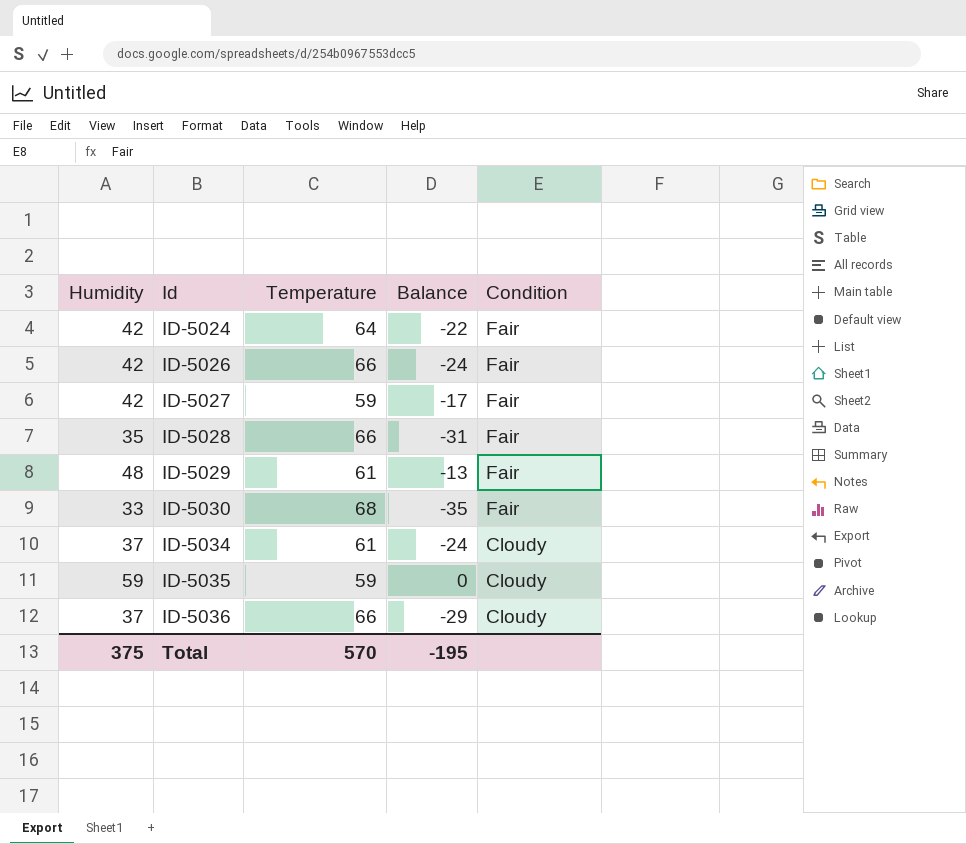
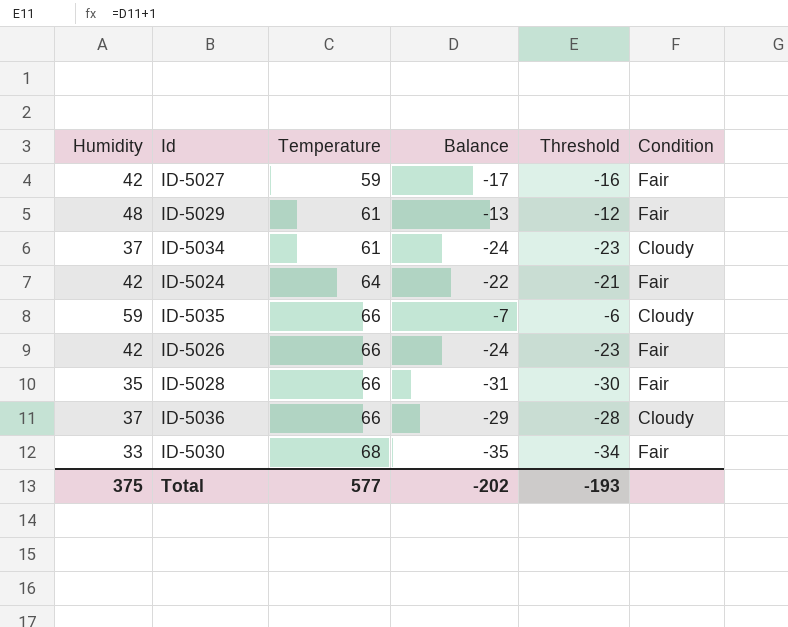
row order: Id ascending -> Temperature ascending
column Threshold | formula: none -> [Balance] + 1
ID-5035 | Temperature: 59 -> 66
ID-5035 | Balance: 0 -> -7
Total | Temperature: 570 -> 577
Total | Balance: -195 -> -202

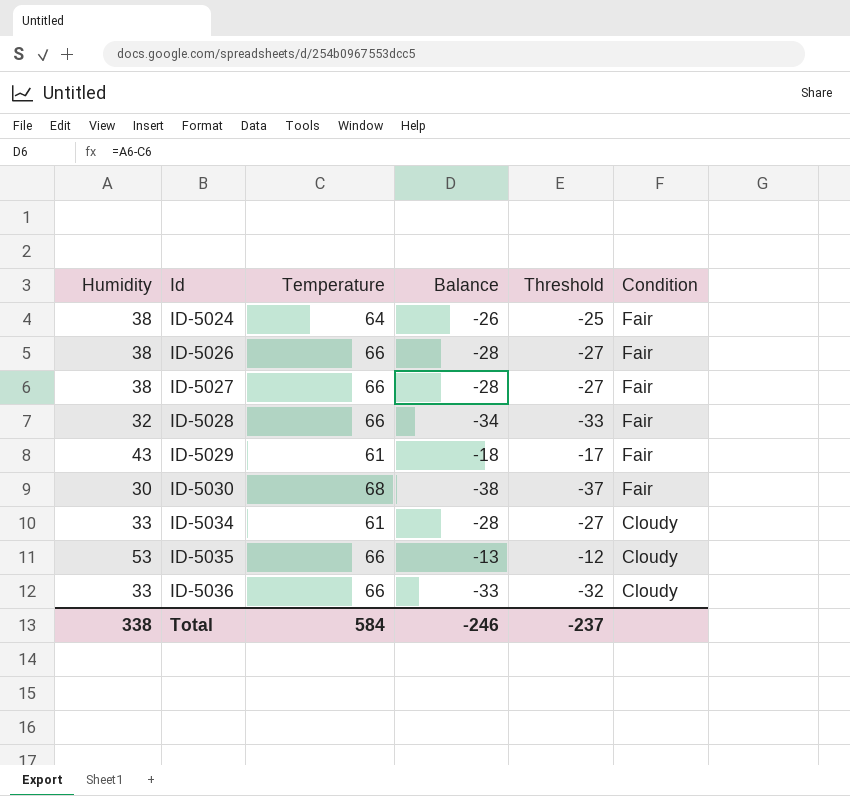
row order: Temperature ascending -> Id ascending
ID-5024 | Humidity: 42 -> 38
ID-5024 | Balance: -22 -> -26
ID-5024 | Threshold: -21 -> -25
ID-5026 | Humidity: 42 -> 38
ID-5026 | Balance: -24 -> -28
ID-5026 | Threshold: -23 -> -27
ID-5027 | Humidity: 42 -> 38
ID-5027 | Temperature: 59 -> 66
ID-5027 | Balance: -17 -> -28
ID-5027 | Threshold: -16 -> -27
ID-5028 | Humidity: 35 -> 32
ID-5028 | Balance: -31 -> -34
ID-5028 | Threshold: -30 -> -33
ID-5029 | Humidity: 48 -> 43
ID-5029 | Balance: -13 -> -18
ID-5029 | Threshold: -12 -> -17
ID-5030 | Humidity: 33 -> 30
ID-5030 | Balance: -35 -> -38
ID-5030 | Threshold: -34 -> -37
ID-5034 | Humidity: 37 -> 33
ID-5034 | Balance: -24 -> -28
ID-5034 | Threshold: -23 -> -27
ID-5035 | Humidity: 59 -> 53
ID-5035 | Balance: -7 -> -13
ID-5035 | Threshold: -6 -> -12
ID-5036 | Humidity: 37 -> 33
ID-5036 | Balance: -29 -> -33
ID-5036 | Threshold: -28 -> -32
Total | Humidity: 375 -> 338
Total | Temperature: 577 -> 584
Total | Balance: -202 -> -246
Total | Threshold: -193 -> -237

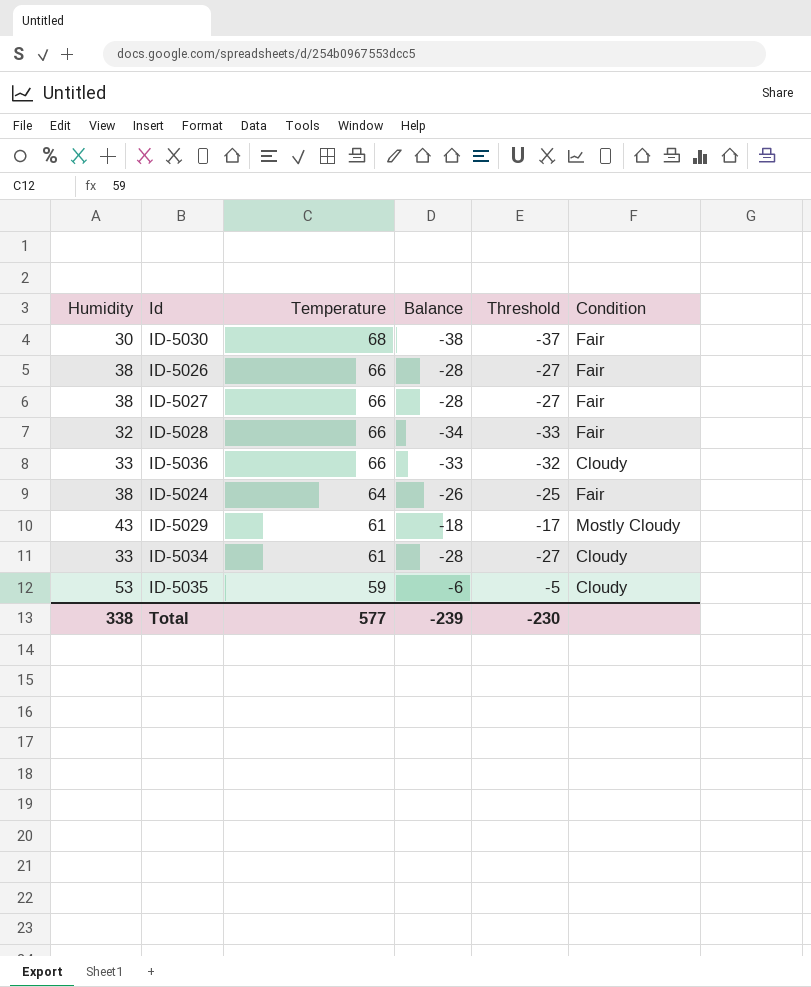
row order: Id ascending -> Temperature descending
ID-5029 | Condition: Fair -> Mostly Cloudy
ID-5035 | Temperature: 66 -> 59
ID-5035 | Balance: -13 -> -6
ID-5035 | Threshold: -12 -> -5
Total | Temperature: 584 -> 577
Total | Balance: -246 -> -239
Total | Threshold: -237 -> -230

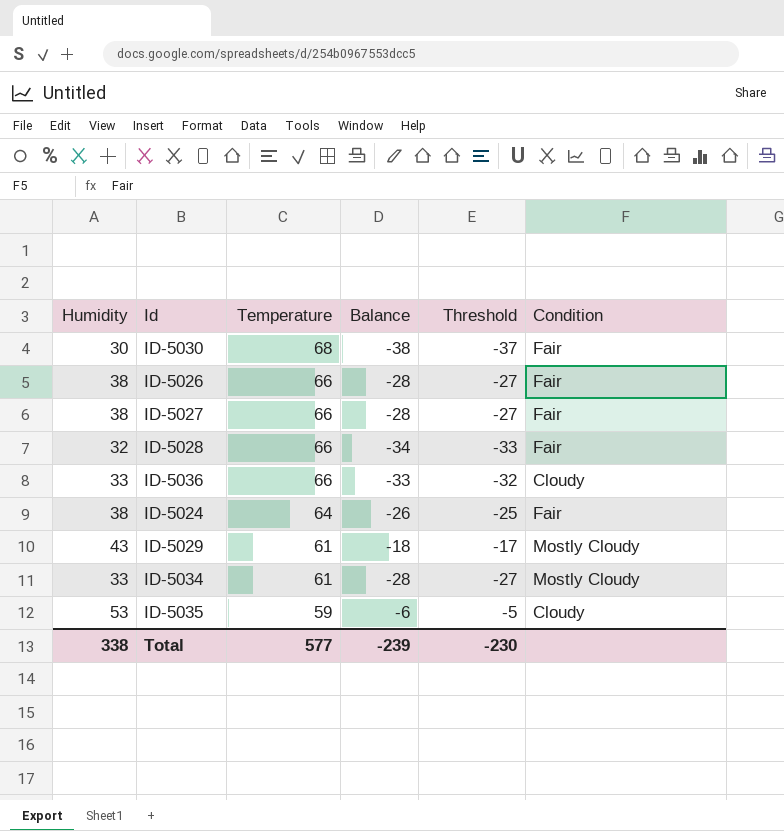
ID-5034 | Condition: Cloudy -> Mostly Cloudy

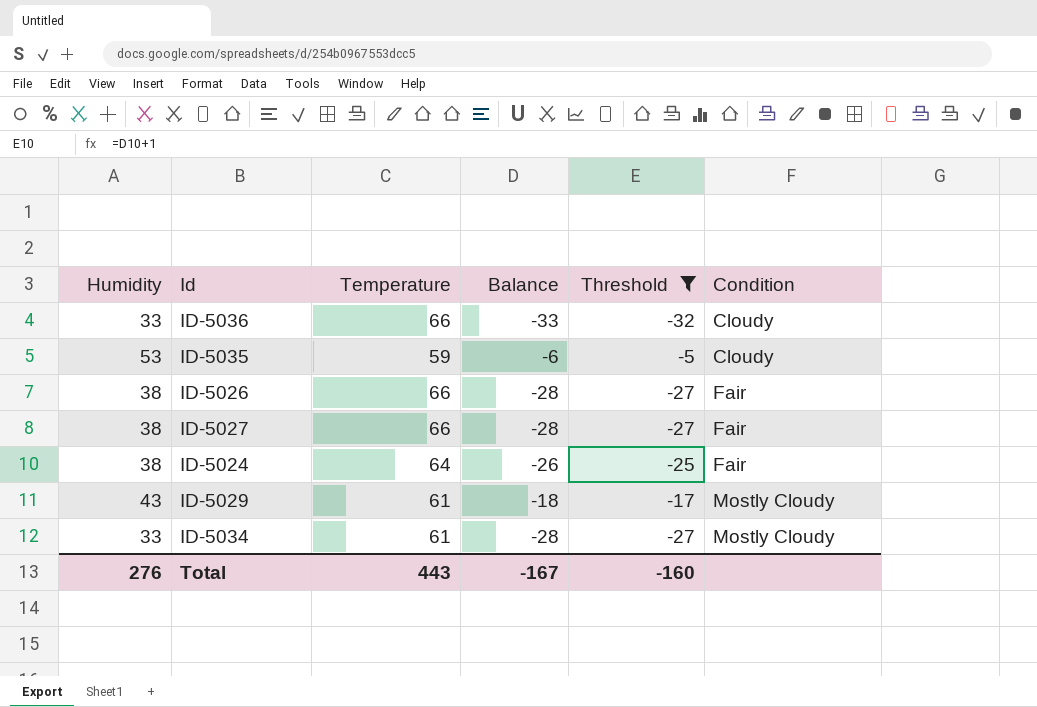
filter: none -> Threshold >= -32
row order: Temperature descending -> Condition ascending
Total | Humidity: 338 -> 276
Total | Temperature: 577 -> 443
Total | Balance: -239 -> -167
Total | Threshold: -230 -> -160

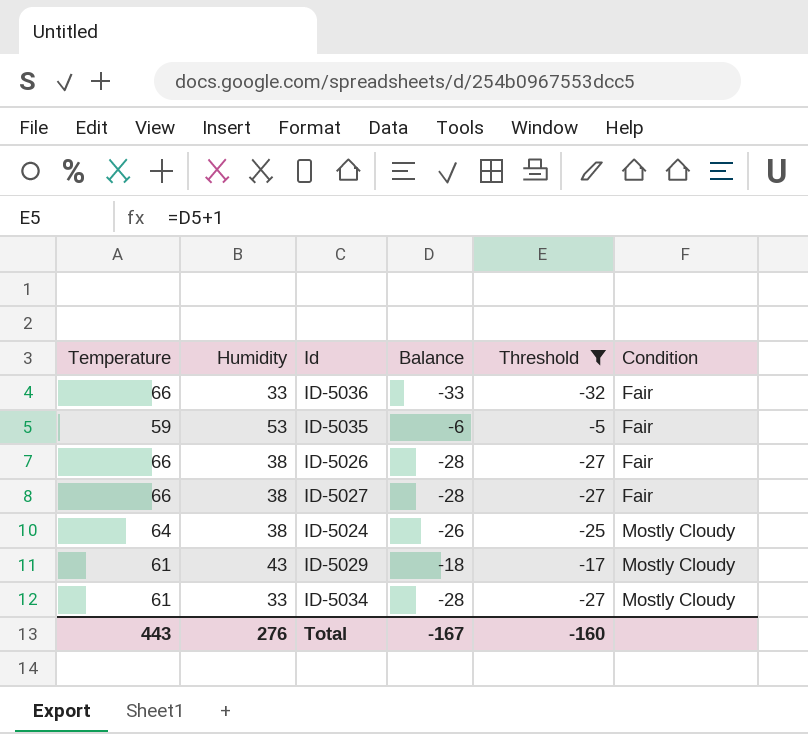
column Temperature | position: 3 -> 1
ID-5036 | Condition: Cloudy -> Fair
ID-5035 | Condition: Cloudy -> Fair
ID-5024 | Condition: Fair -> Mostly Cloudy

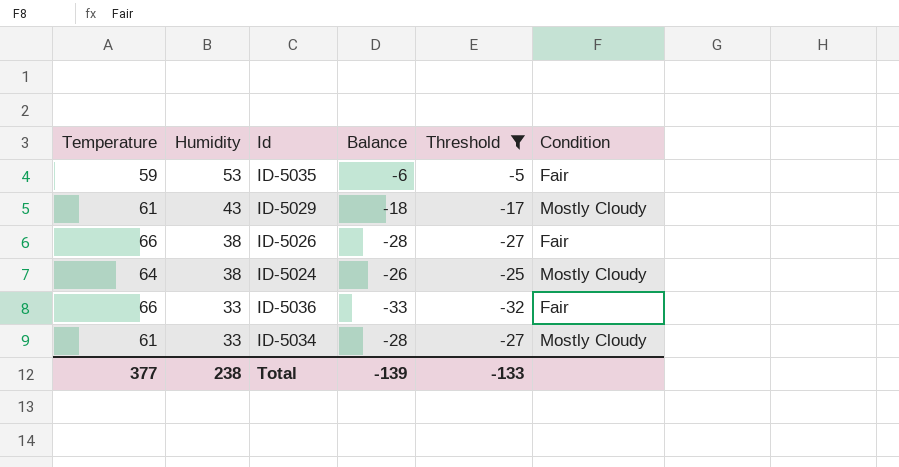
row order: Condition ascending -> Humidity descending
row ID-5027: 66 | 38 | -28 | -27 | Fair -> none
Total | Temperature: 443 -> 377
Total | Humidity: 276 -> 238
Total | Balance: -167 -> -139
Total | Threshold: -160 -> -133

